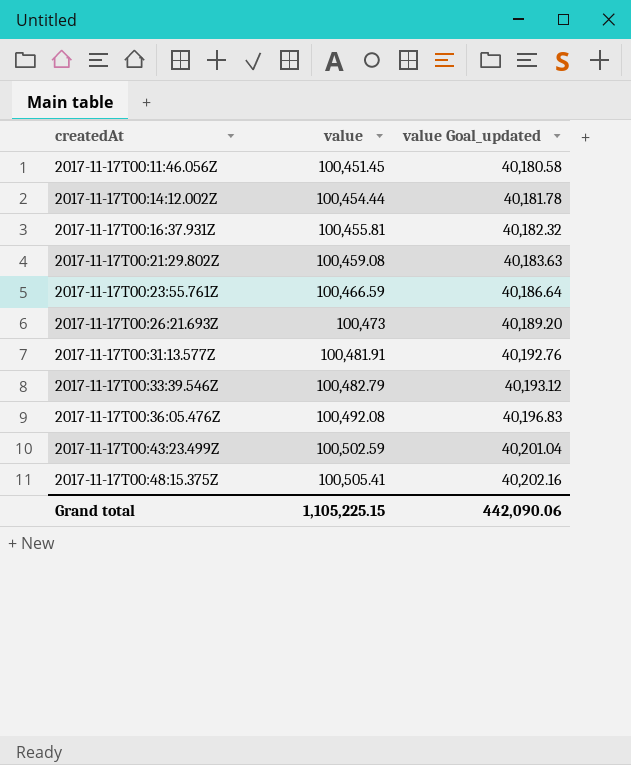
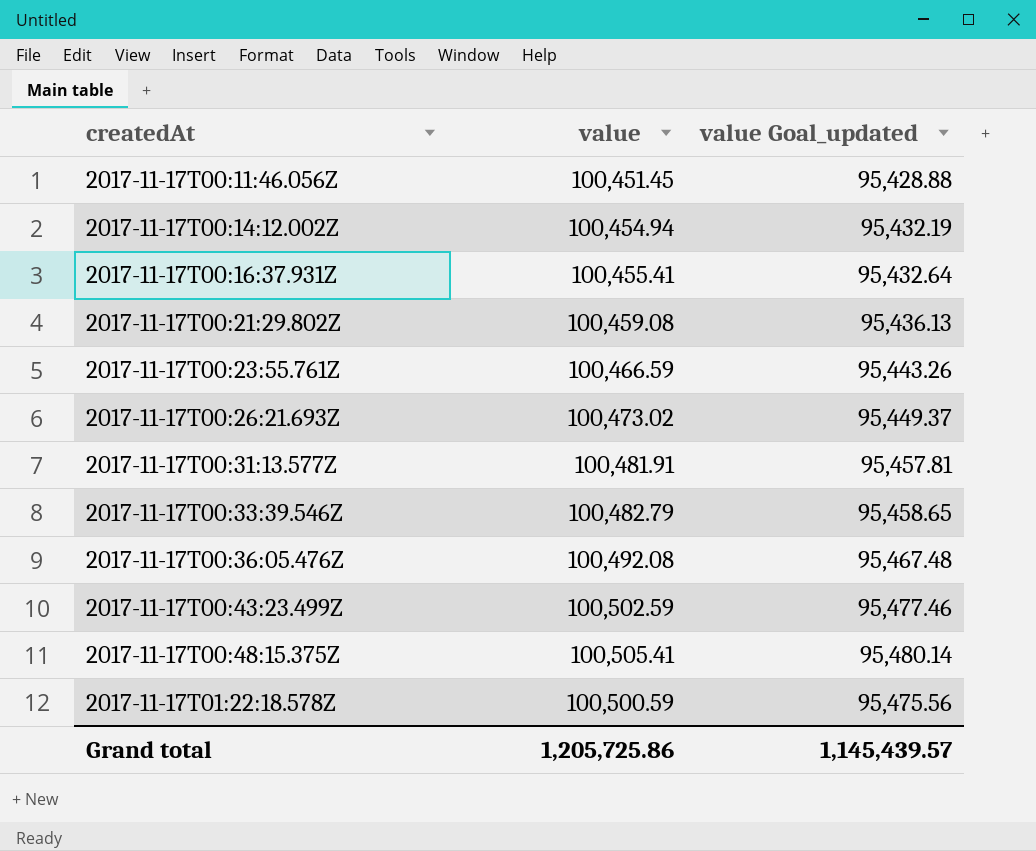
column value Goal_updated | formula: [value] * 0.4 -> [value] * 0.95
2017-11-17T00:14:12.002Z | value: 100,454.44 -> 100,454.94
2017-11-17T00:16:37.931Z | value: 100,455.81 -> 100,455.41
2017-11-17T00:26:21.693Z | value: 100,473 -> 100,473.02
row 2017-11-17T01:22:18.578Z: none -> 100,500.59 | 95,475.56
Grand total | value: 1,105,225.15 -> 1,205,725.86
Grand total | value Goal_updated: 442,090.06 -> 1,145,439.57

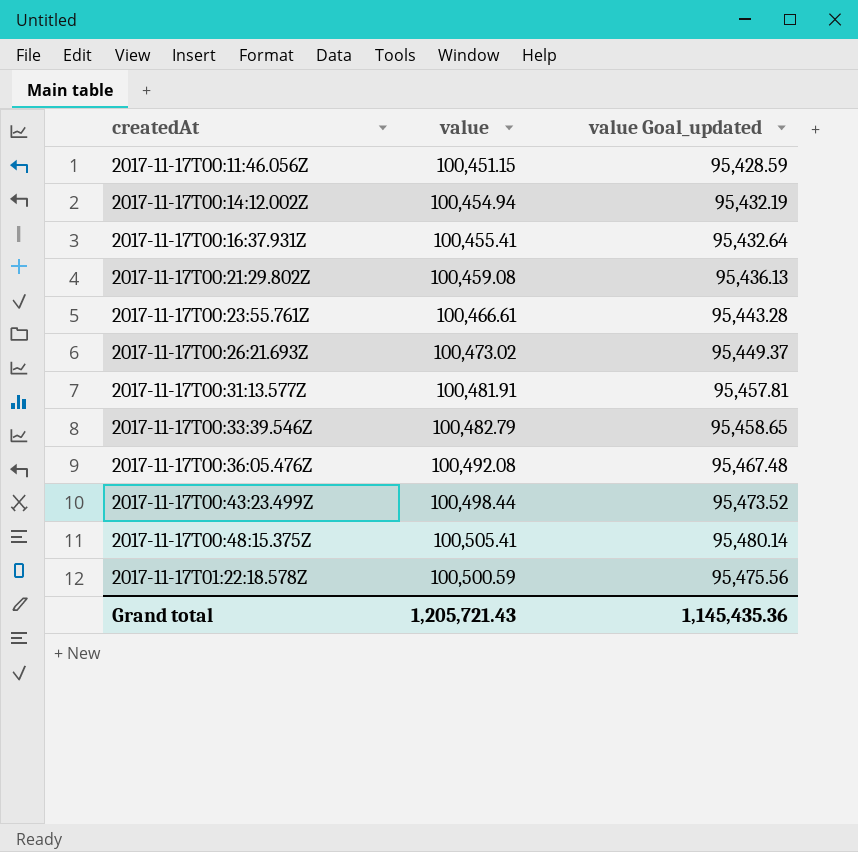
2017-11-17T00:11:46.056Z | value: 100,451.45 -> 100,451.15
2017-11-17T00:11:46.056Z | value Goal_updated: 95,428.88 -> 95,428.59
2017-11-17T00:23:55.761Z | value: 100,466.59 -> 100,466.61
2017-11-17T00:23:55.761Z | value Goal_updated: 95,443.26 -> 95,443.28
2017-11-17T00:43:23.499Z | value: 100,502.59 -> 100,498.44
2017-11-17T00:43:23.499Z | value Goal_updated: 95,477.46 -> 95,473.52
Grand total | value: 1,205,725.86 -> 1,205,721.43
Grand total | value Goal_updated: 1,145,439.57 -> 1,145,435.36

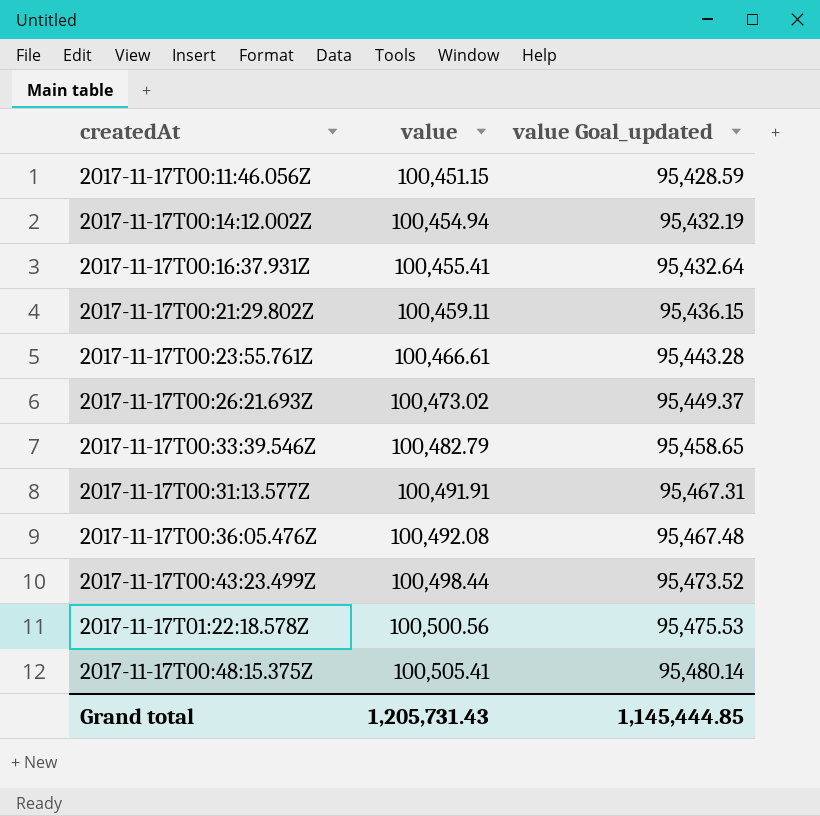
row order: createdAt ascending -> value ascending
2017-11-17T00:21:29.802Z | value: 100,459.08 -> 100,459.11
2017-11-17T00:21:29.802Z | value Goal_updated: 95,436.13 -> 95,436.15
2017-11-17T00:31:13.577Z | value: 100,481.91 -> 100,491.91
2017-11-17T00:31:13.577Z | value Goal_updated: 95,457.81 -> 95,467.31
2017-11-17T01:22:18.578Z | value: 100,500.59 -> 100,500.56
2017-11-17T01:22:18.578Z | value Goal_updated: 95,475.56 -> 95,475.53
Grand total | value: 1,205,721.43 -> 1,205,731.43
Grand total | value Goal_updated: 1,145,435.36 -> 1,145,444.85

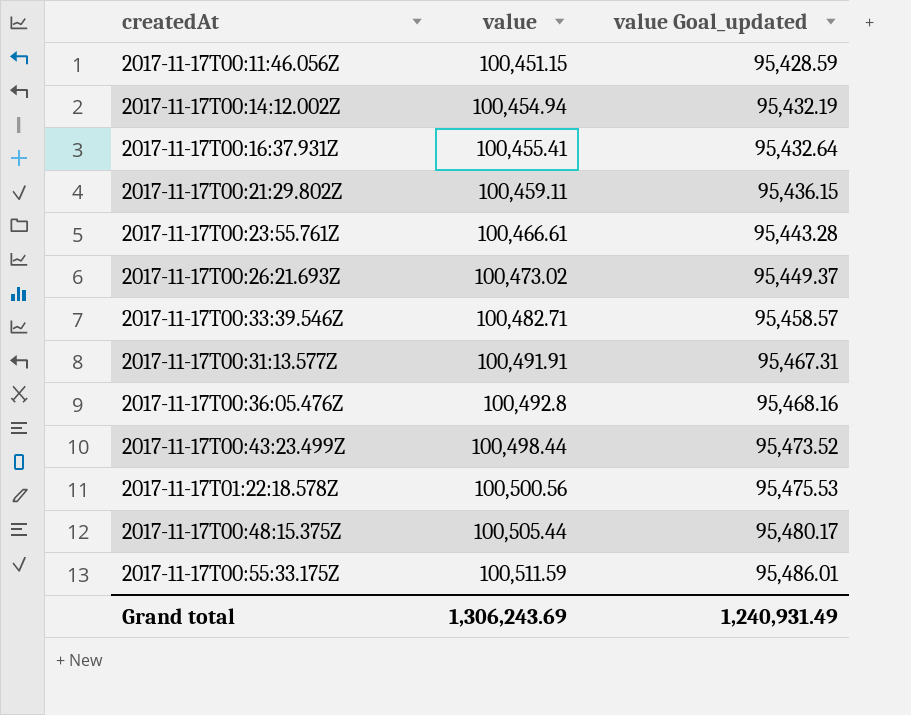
2017-11-17T00:33:39.546Z | value: 100,482.79 -> 100,482.71
2017-11-17T00:33:39.546Z | value Goal_updated: 95,458.65 -> 95,458.57
2017-11-17T00:36:05.476Z | value: 100,492.08 -> 100,492.8
2017-11-17T00:36:05.476Z | value Goal_updated: 95,467.48 -> 95,468.16
2017-11-17T00:48:15.375Z | value: 100,505.41 -> 100,505.44
2017-11-17T00:48:15.375Z | value Goal_updated: 95,480.14 -> 95,480.17
row 2017-11-17T00:55:33.175Z: none -> 100,511.59 | 95,486.01
Grand total | value: 1,205,731.43 -> 1,306,243.69
Grand total | value Goal_updated: 1,145,444.85 -> 1,240,931.49

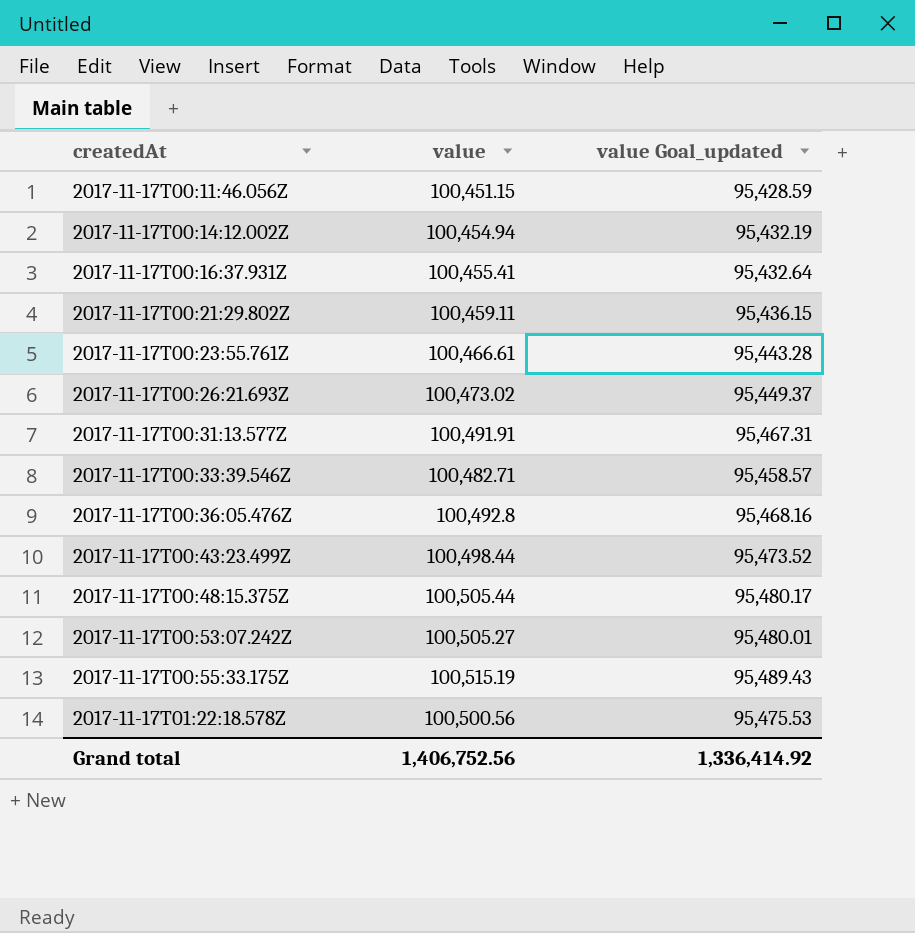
row order: value ascending -> createdAt ascending
row 2017-11-17T00:53:07.242Z: none -> 100,505.27 | 95,480.01
2017-11-17T00:55:33.175Z | value: 100,511.59 -> 100,515.19
2017-11-17T00:55:33.175Z | value Goal_updated: 95,486.01 -> 95,489.43
Grand total | value: 1,306,243.69 -> 1,406,752.56
Grand total | value Goal_updated: 1,240,931.49 -> 1,336,414.92

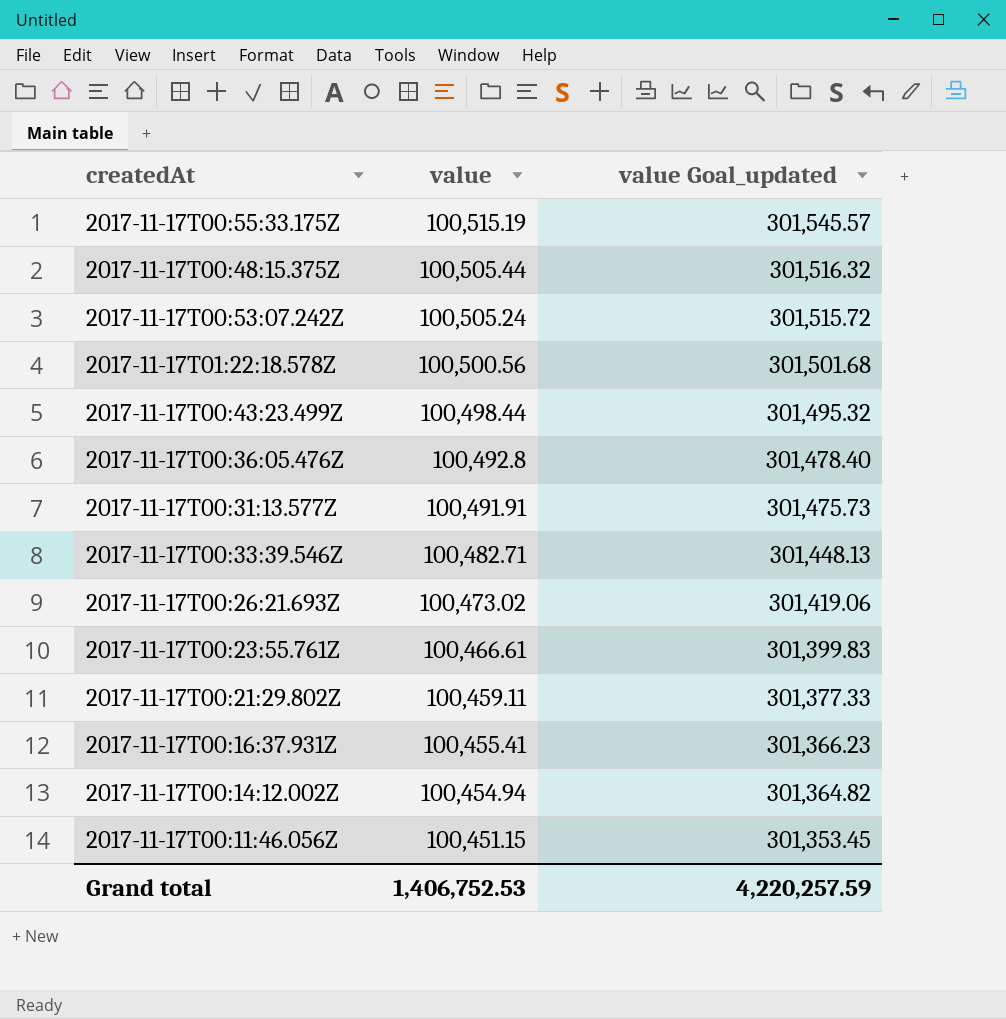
row order: createdAt ascending -> value descending
column value Goal_updated | formula: [value] * 0.95 -> [value] * 3
2017-11-17T00:53:07.242Z | value: 100,505.27 -> 100,505.24
Grand total | value: 1,406,752.56 -> 1,406,752.53
Grand total | value Goal_updated: 1,336,414.92 -> 4,220,257.59

